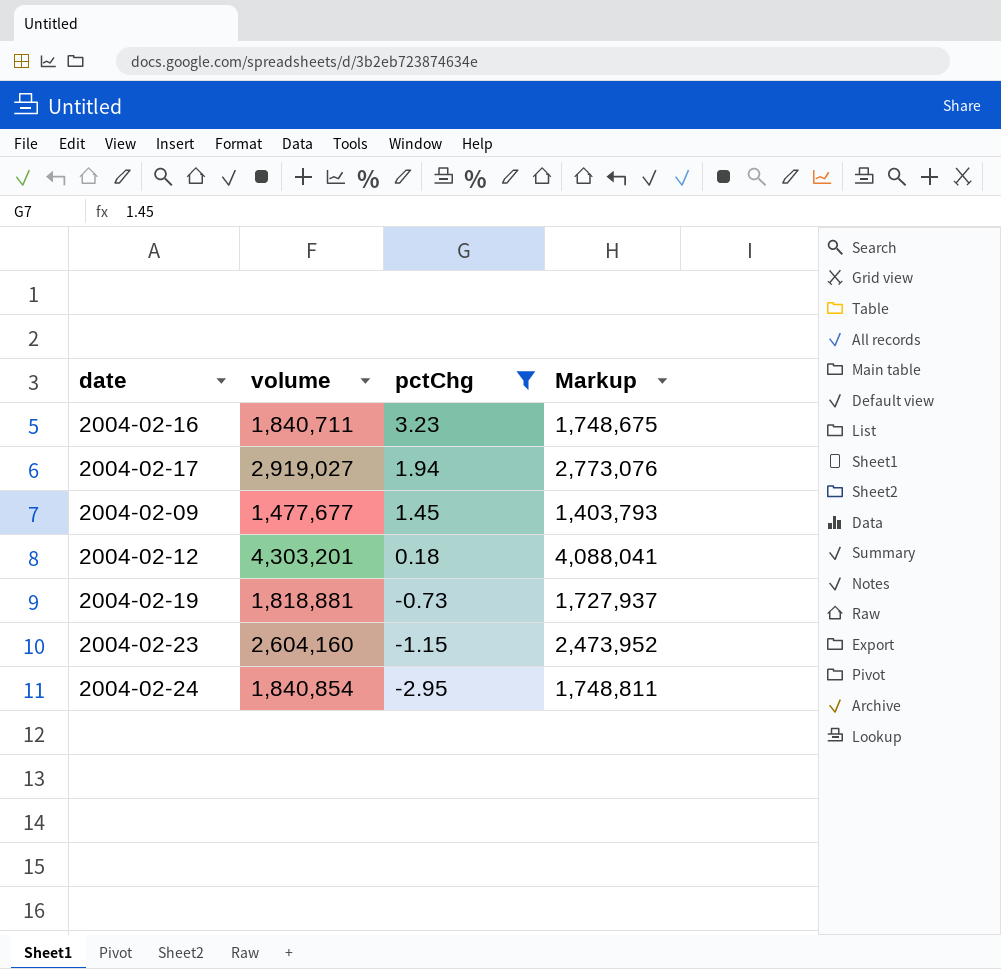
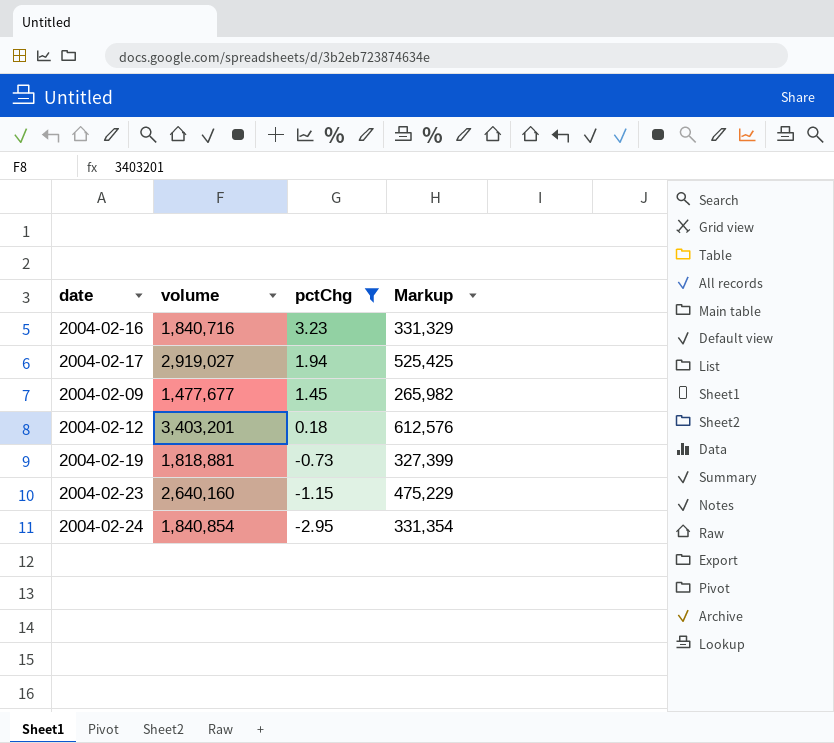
column Markup | formula: [volume] * 0.95 -> [volume] * 0.18
2004-02-16 | volume: 1,840,711 -> 1,840,716
2004-02-12 | volume: 4,303,201 -> 3,403,201
2004-02-23 | volume: 2,604,160 -> 2,640,160

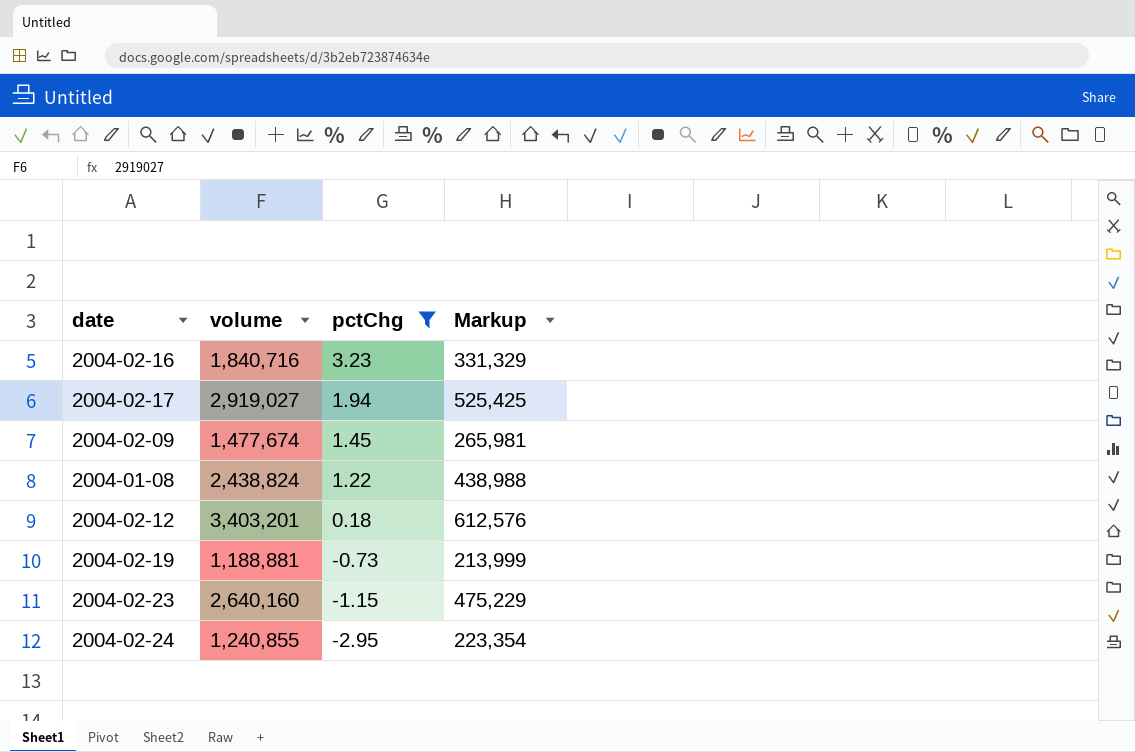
2004-02-09 | volume: 1,477,677 -> 1,477,674
2004-02-09 | Markup: 265,982 -> 265,981
row 2004-01-08: none -> 2,438,824 | 1.22 | 438,988
2004-02-19 | volume: 1,818,881 -> 1,188,881
2004-02-19 | Markup: 327,399 -> 213,999
2004-02-24 | volume: 1,840,854 -> 1,240,855
2004-02-24 | Markup: 331,354 -> 223,354

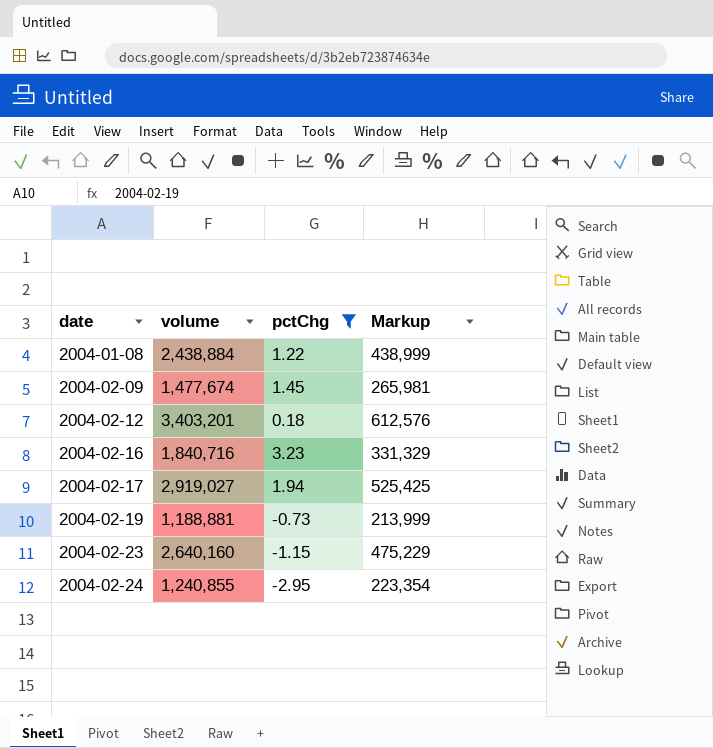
row order: pctChg descending -> date ascending
2004-01-08 | volume: 2,438,824 -> 2,438,884
2004-01-08 | Markup: 438,988 -> 438,999

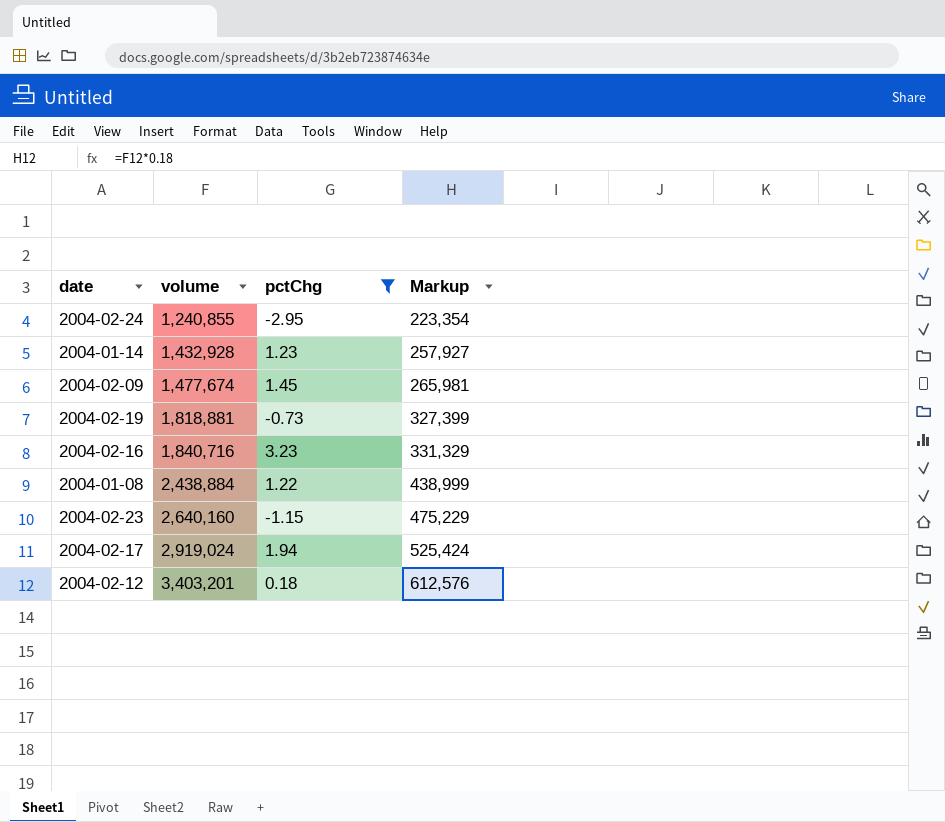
row order: date ascending -> volume ascending
row 2004-01-14: none -> 1,432,928 | 1.23 | 257,927
2004-02-19 | volume: 1,188,881 -> 1,818,881
2004-02-19 | Markup: 213,999 -> 327,399
2004-02-17 | volume: 2,919,027 -> 2,919,024
2004-02-17 | Markup: 525,425 -> 525,424

